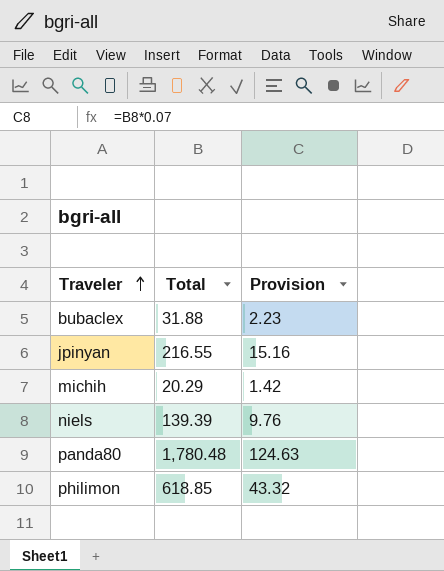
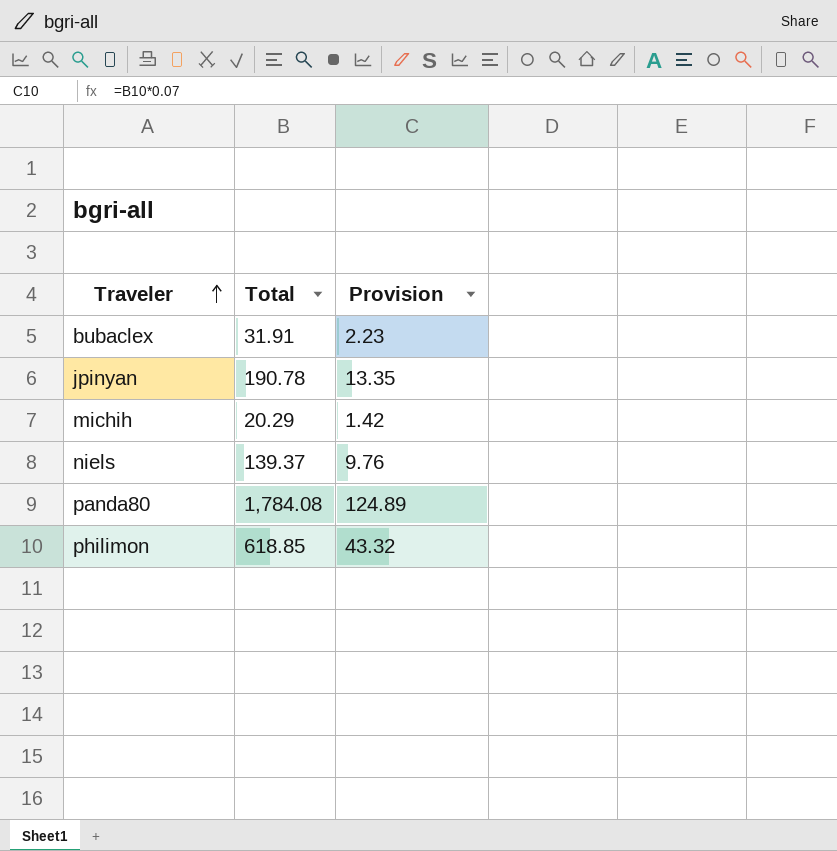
bubaclex | Total: 31.88 -> 31.91
jpinyan | Total: 216.55 -> 190.78
jpinyan | Provision: 15.16 -> 13.35
niels | Total: 139.39 -> 139.37
panda80 | Total: 1,780.48 -> 1,784.08
panda80 | Provision: 124.63 -> 124.89

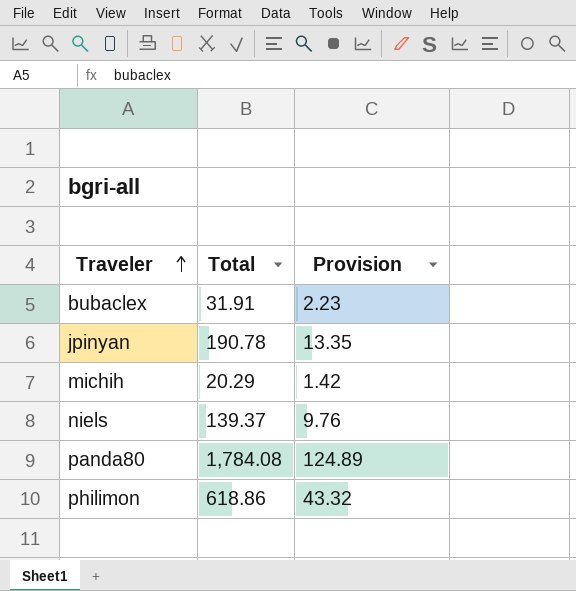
philimon | Total: 618.85 -> 618.86

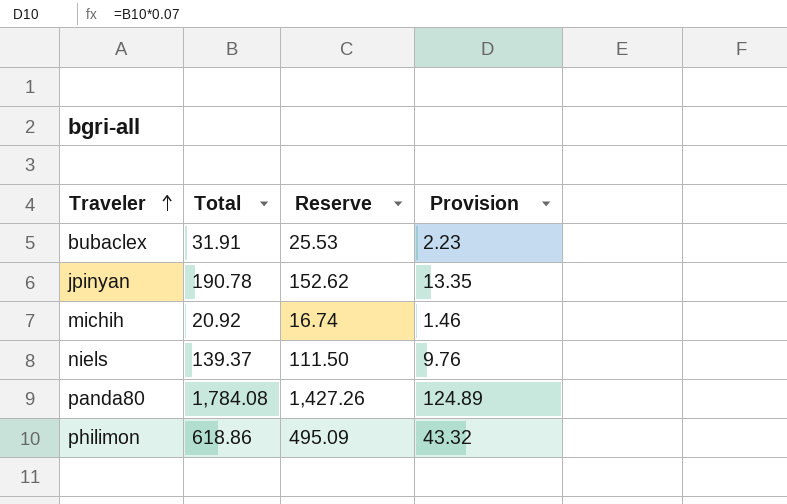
column Reserve | formula: none -> [Total] * 0.8
michih | Total: 20.29 -> 20.92
michih | Provision: 1.42 -> 1.46

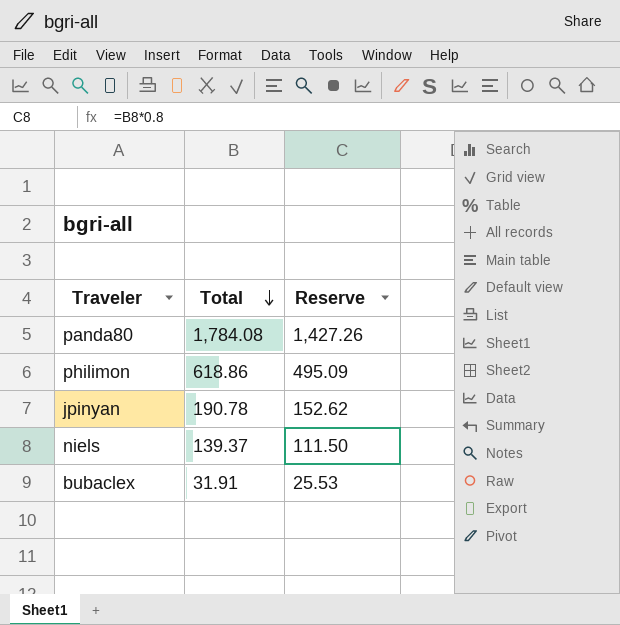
row order: Traveler ascending -> Total descending
column Provision | formula: [Total] * 0.07 -> none
row michih: 20.92 | 16.74 | 1.46 -> none

